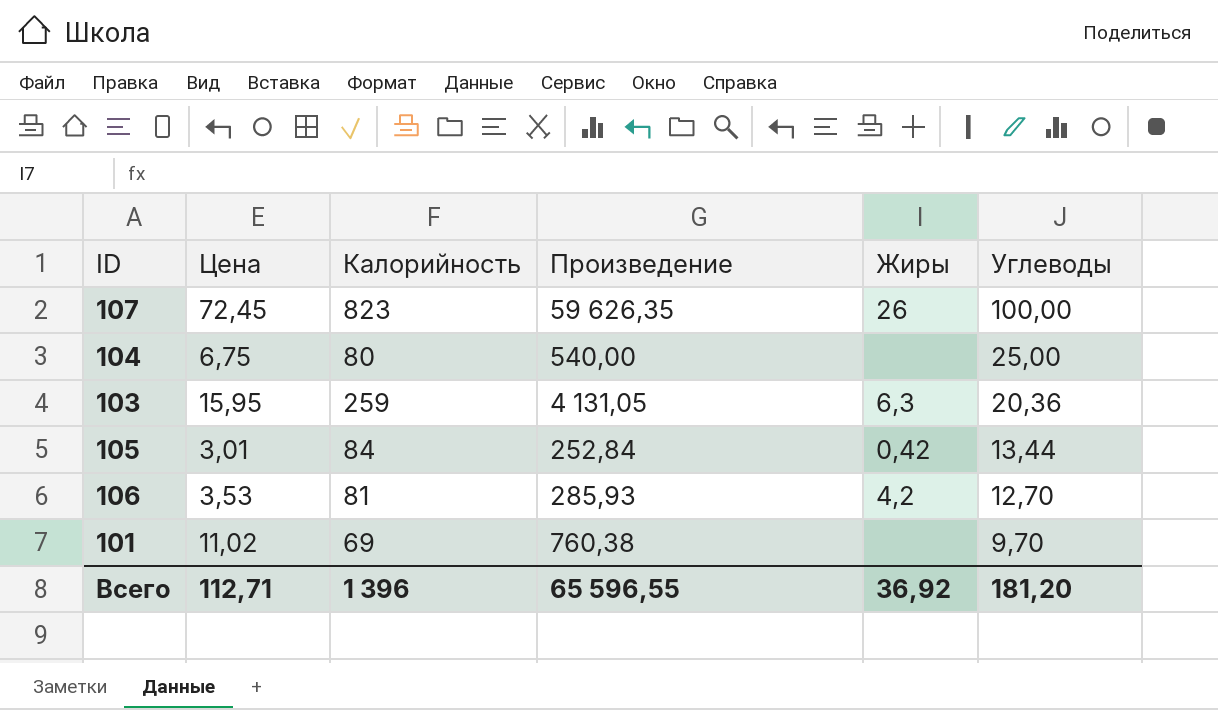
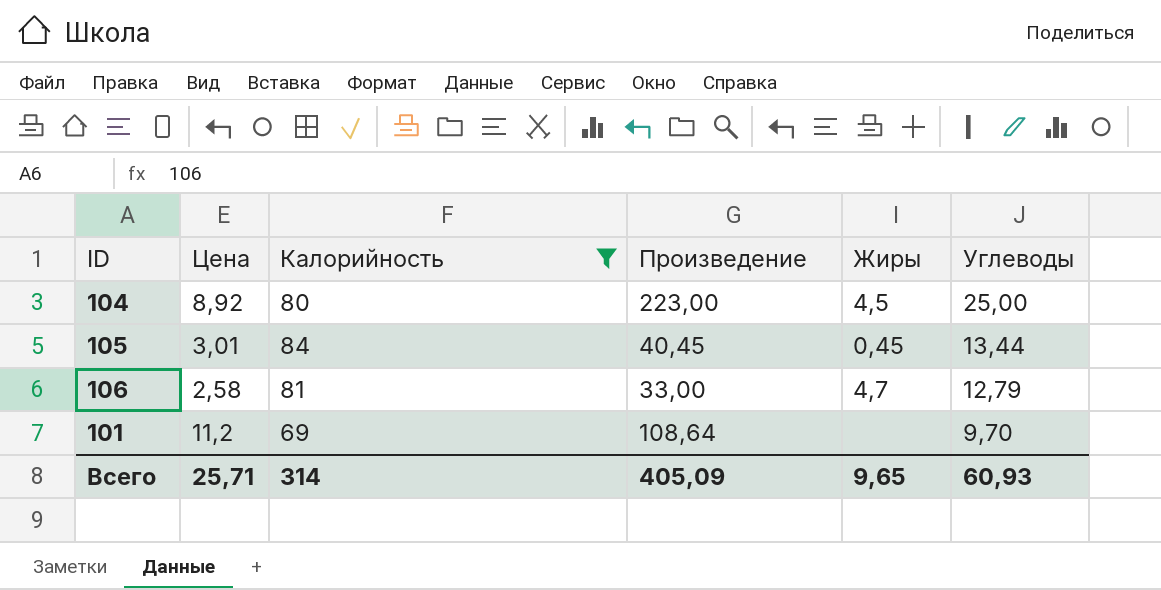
filter: none -> Калорийность <= 84
column Произведение | formula: [Цена] * [Калорийность] -> [Цена] * [Углеводы]
104 | Цена: 6,75 -> 8,92
104 | Жиры: none -> 4,5
105 | Жиры: 0,42 -> 0,45
106 | Цена: 3,53 -> 2,58
106 | Жиры: 4,2 -> 4,7
106 | Углеводы: 12,70 -> 12,79
101 | Цена: 11,02 -> 11,2
Всего | Цена: 112,71 -> 25,71
Всего | Калорийность: 1 396 -> 314
Всего | Произведение: 65 596,55 -> 405,09
Всего | Жиры: 36,92 -> 9,65
Всего | Углеводы: 181,20 -> 60,93

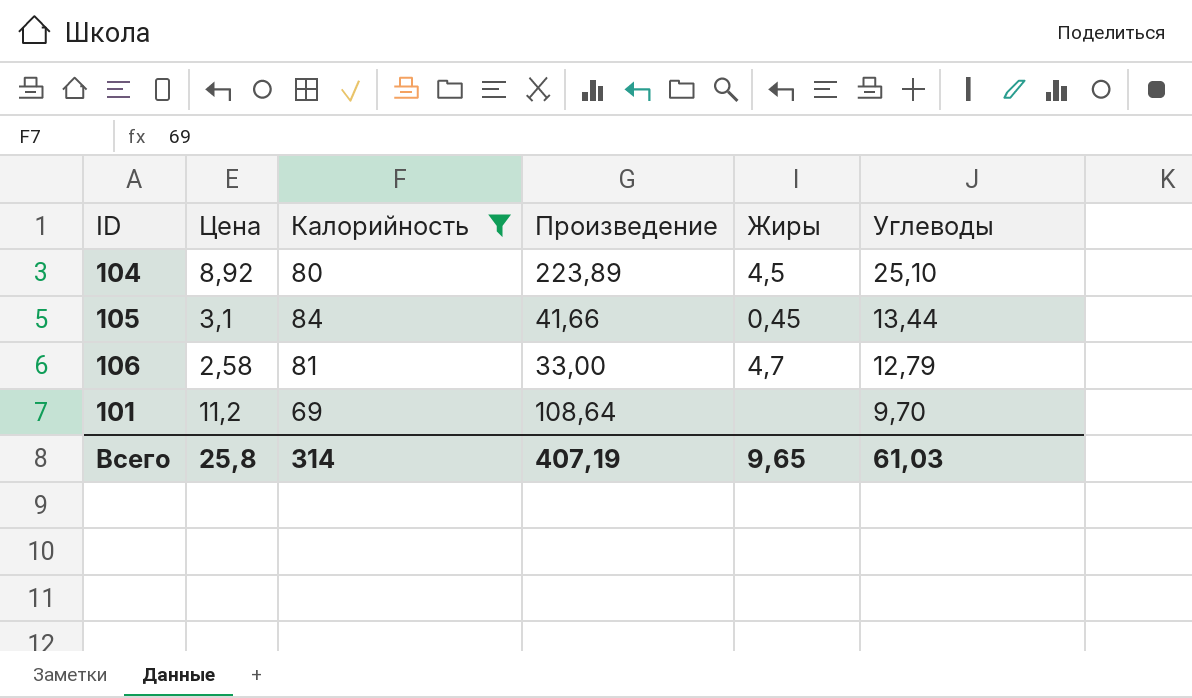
104 | Произведение: 223,00 -> 223,89
104 | Углеводы: 25,00 -> 25,10
105 | Цена: 3,01 -> 3,1
105 | Произведение: 40,45 -> 41,66
Всего | Цена: 25,71 -> 25,8
Всего | Произведение: 405,09 -> 407,19
Всего | Углеводы: 60,93 -> 61,03

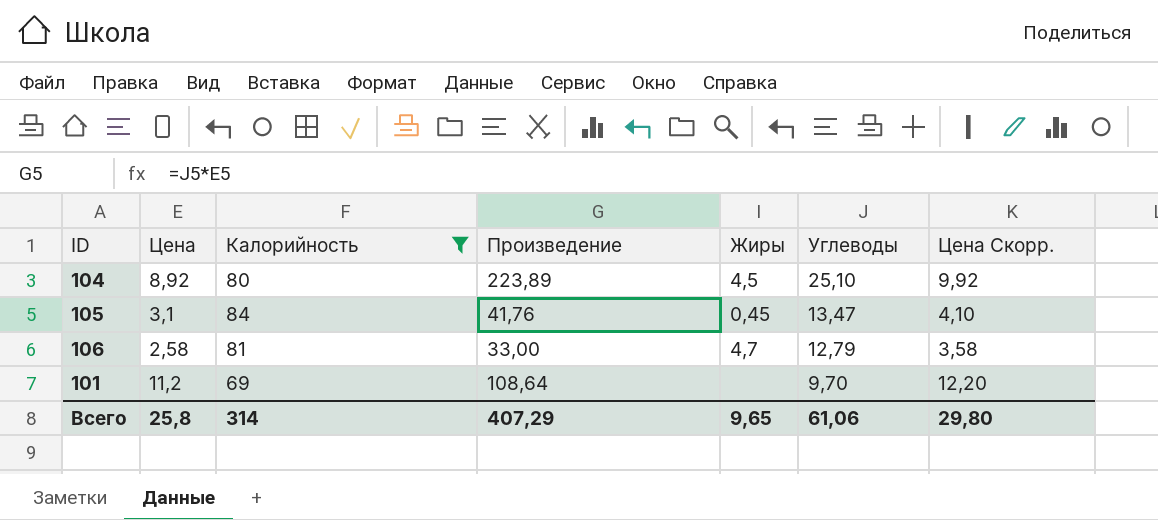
column Цена Скорр. | formula: none -> [Цена] + 1
105 | Произведение: 41,66 -> 41,76
105 | Углеводы: 13,44 -> 13,47
Всего | Произведение: 407,19 -> 407,29
Всего | Углеводы: 61,03 -> 61,06

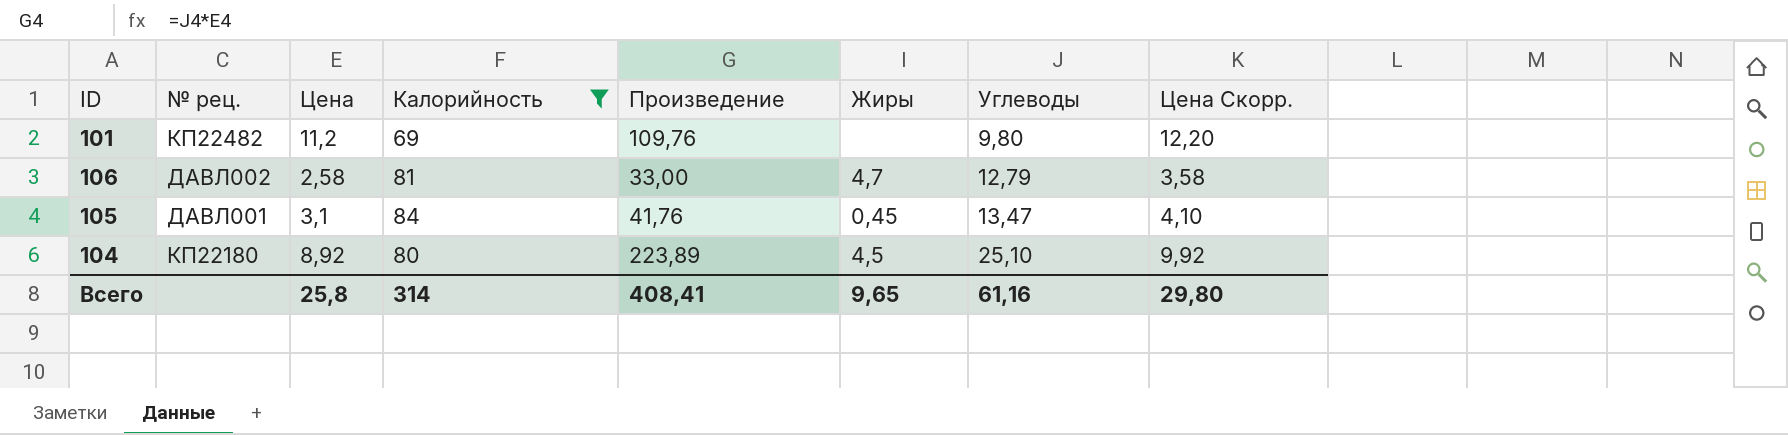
row order: Углеводы descending -> Углеводы ascending
column № рец. | position: none -> 2
101 | Произведение: 108,64 -> 109,76
101 | Углеводы: 9,70 -> 9,80
Всего | Произведение: 407,29 -> 408,41
Всего | Углеводы: 61,06 -> 61,16

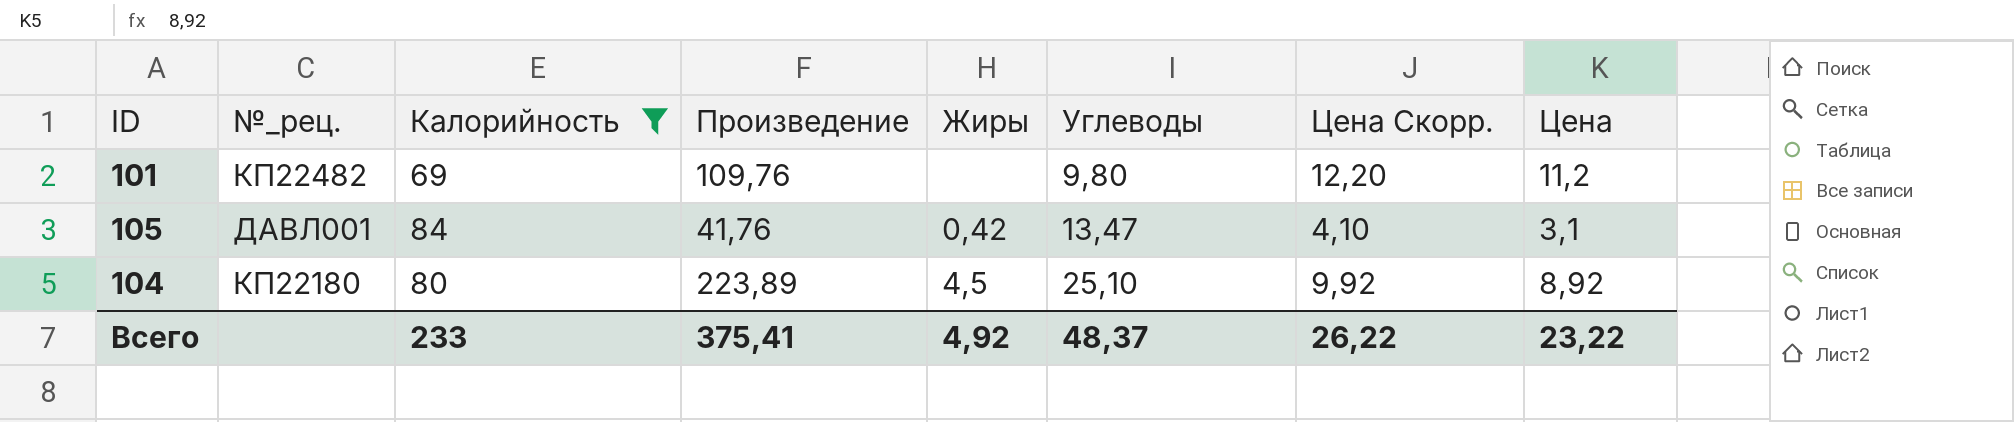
column name: № рец. -> №_рец.
column Цена | position: 3 -> 8
row 106: ДАВЛ002 | 2,58 | 81 | 33,00 | 4,7 | 12,79 | 3,58 -> none
105 | Жиры: 0,45 -> 0,42
Всего | Калорийность: 314 -> 233
Всего | Произведение: 408,41 -> 375,41
Всего | Жиры: 9,65 -> 4,92
Всего | Углеводы: 61,16 -> 48,37
Всего | Цена Скорр.: 29,80 -> 26,22
Всего | Цена: 25,8 -> 23,22

